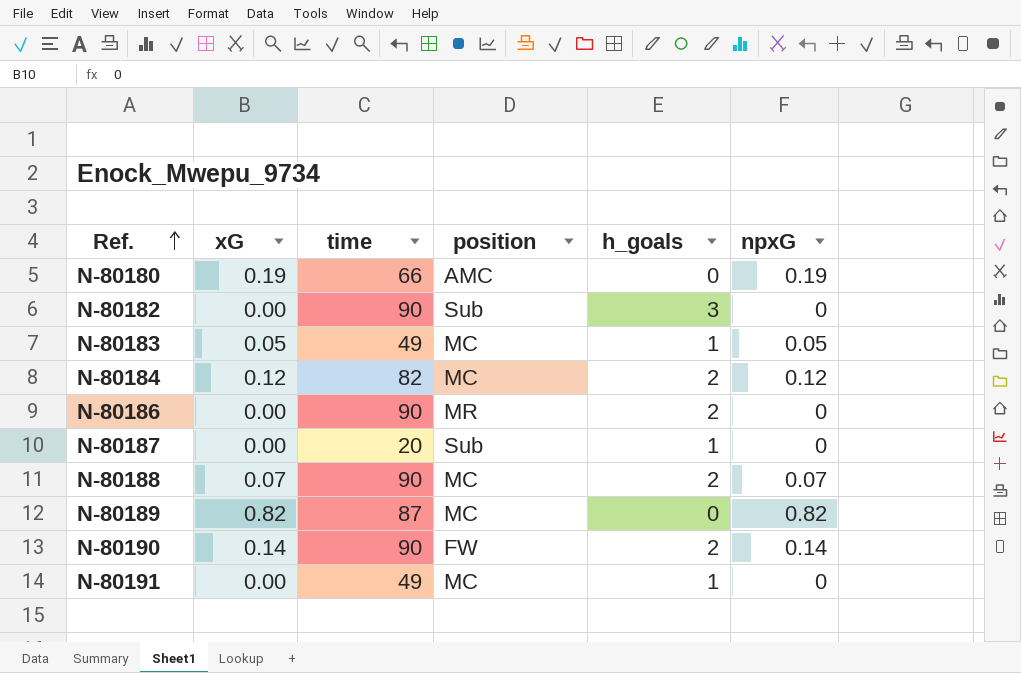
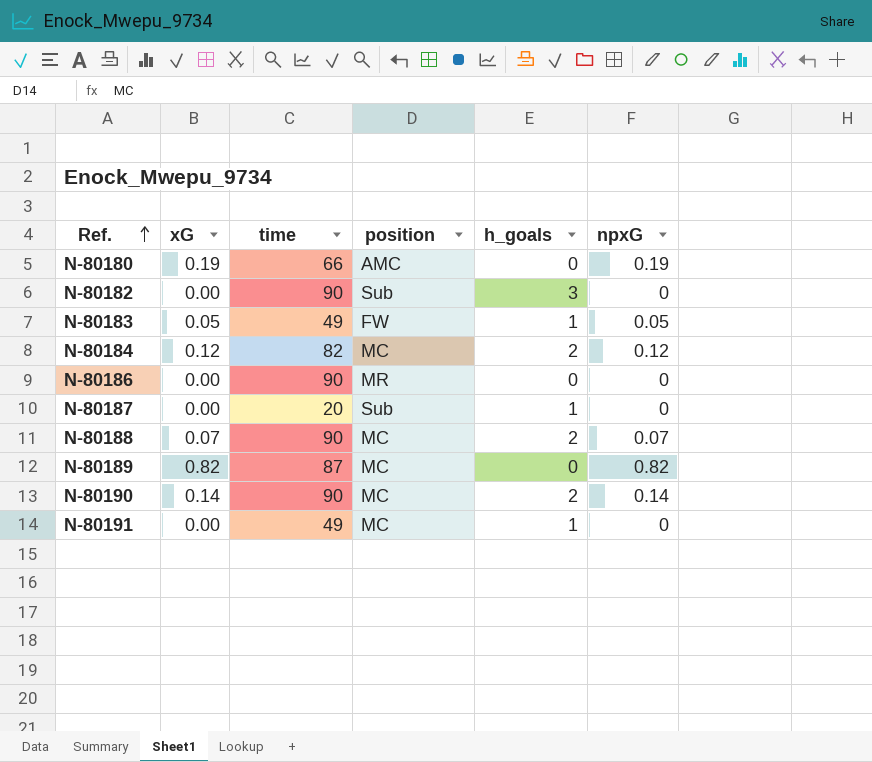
N-80183 | position: MC -> FW
N-80186 | h_goals: 2 -> 0
N-80190 | position: FW -> MC

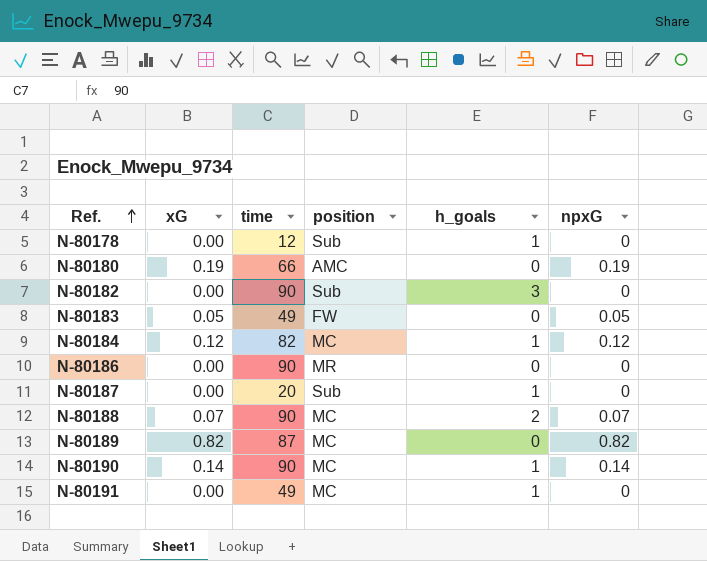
row N-80178: none -> 0.00 | 12 | Sub | 1 | 0
N-80183 | h_goals: 1 -> 0
N-80184 | h_goals: 2 -> 1
N-80190 | h_goals: 2 -> 1

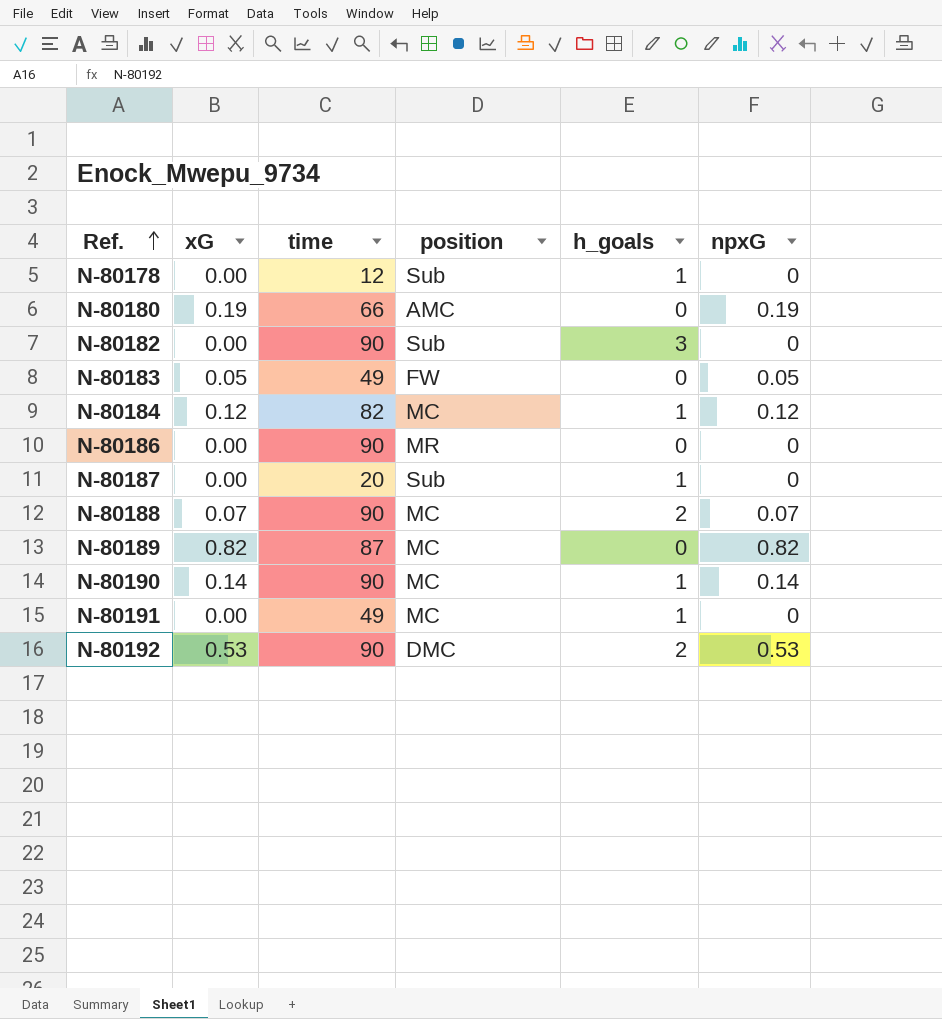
row N-80192: none -> 0.53 | 90 | DMC | 2 | 0.53

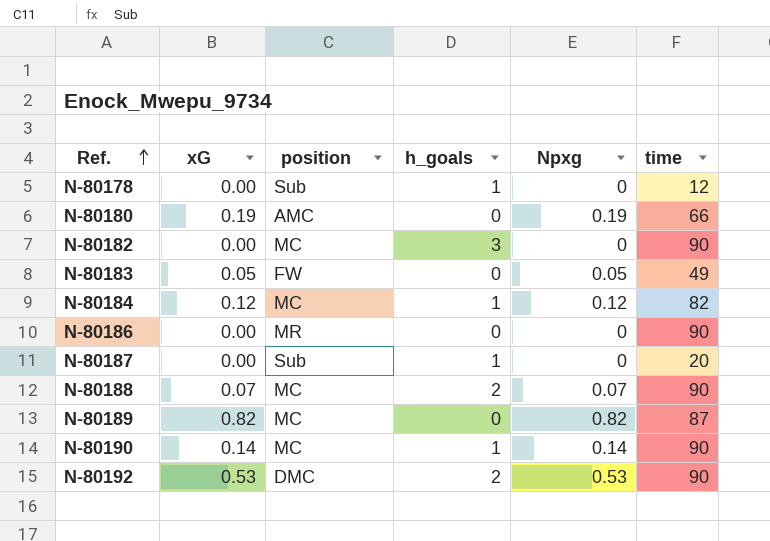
column name: npxG -> Npxg
column time | position: 3 -> 6
row N-80191: 0.00 | 49 | MC | 1 | 0 -> none
N-80182 | position: Sub -> MC

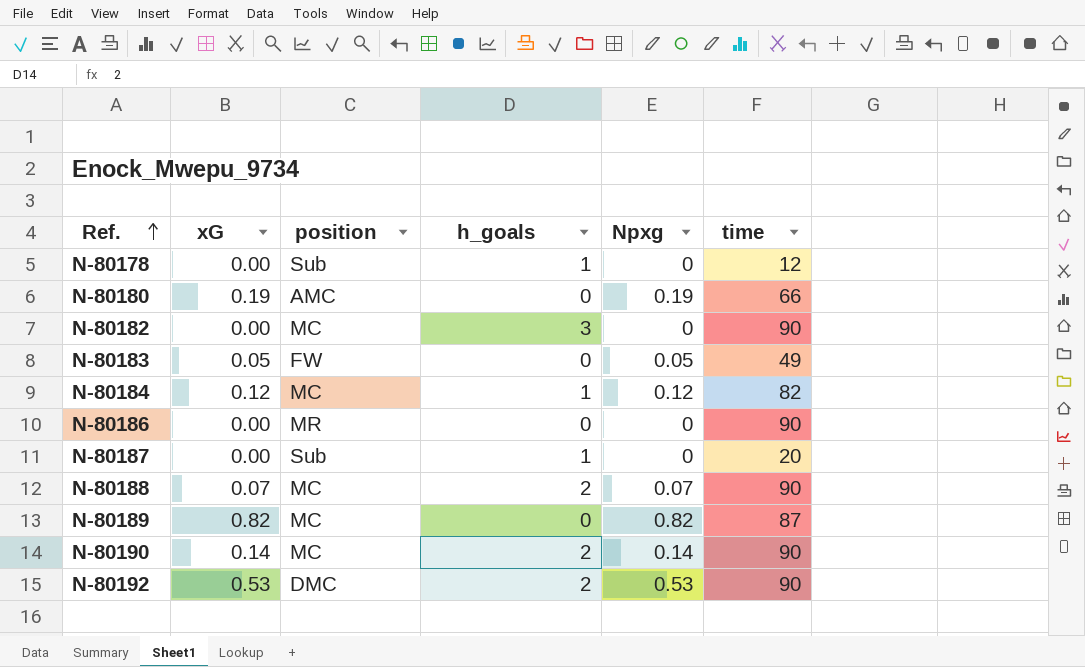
N-80190 | h_goals: 1 -> 2

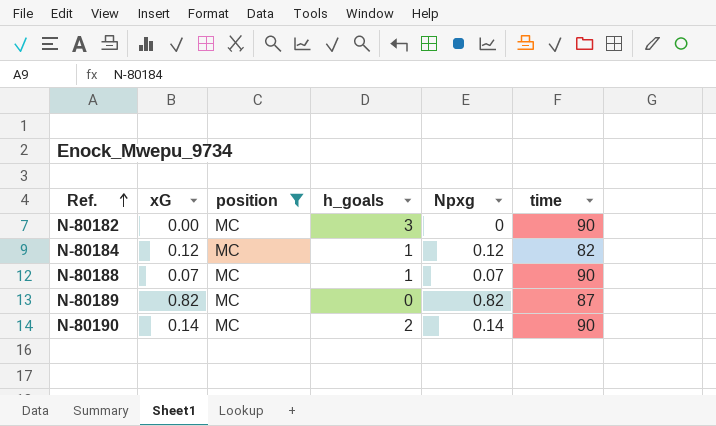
filter: none -> position = MC
N-80188 | h_goals: 2 -> 1

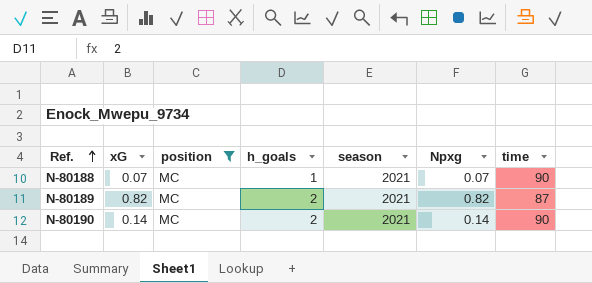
column season | position: none -> 5
row N-80182: 0.00 | MC | 3 | 0 | 90 -> none
row N-80184: 0.12 | MC | 1 | 0.12 | 82 -> none
N-80189 | h_goals: 0 -> 2

